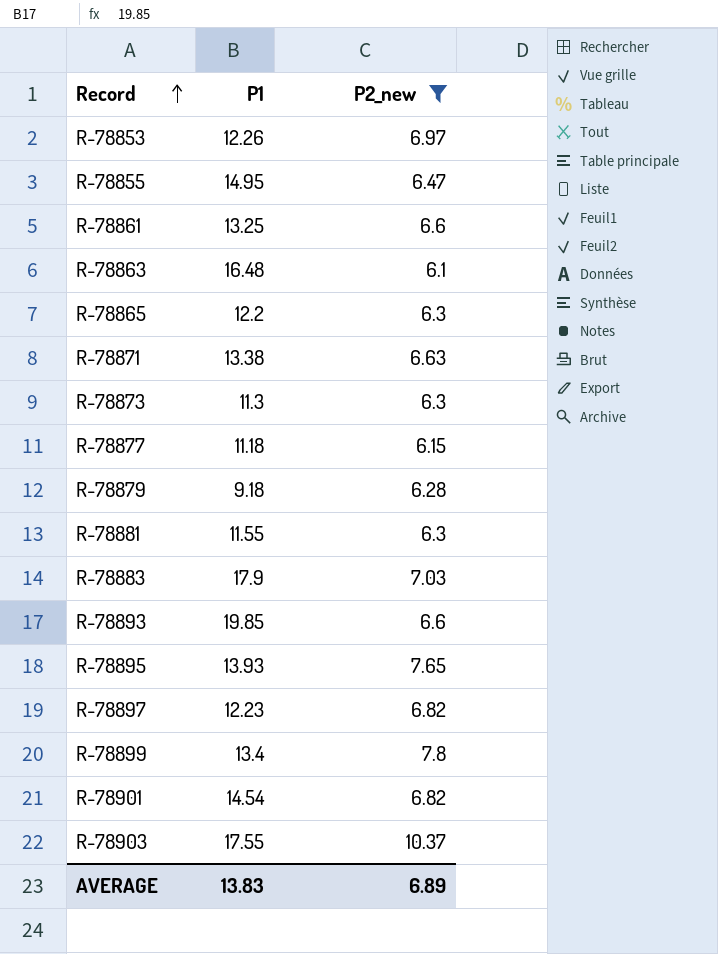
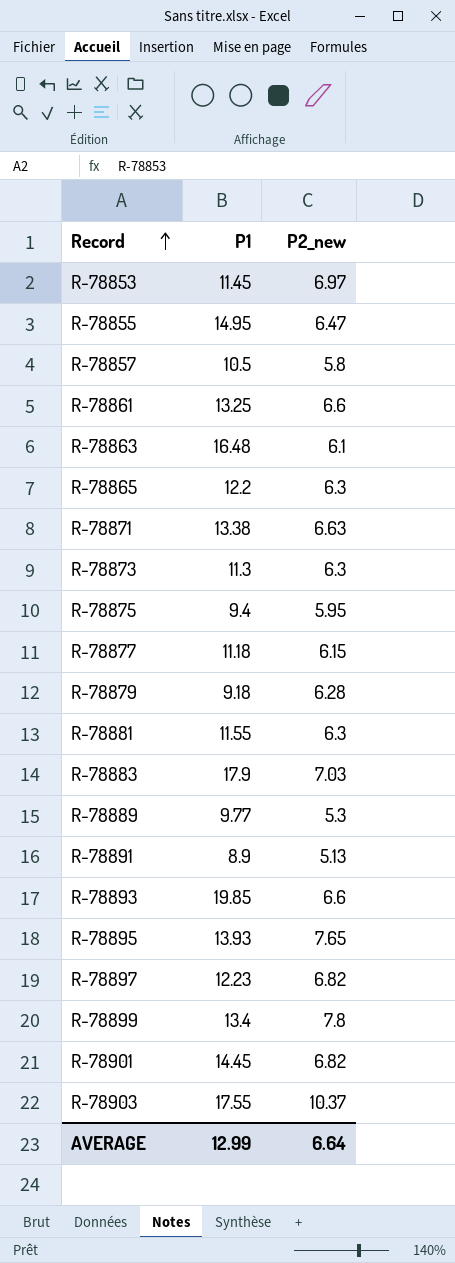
filter: P2_new >= 6.1 -> none
R-78853 | P1: 12.26 -> 11.45
R-78901 | P1: 14.54 -> 14.45
AVERAGE | P1: 13.83 -> 12.99
AVERAGE | P2_new: 6.89 -> 6.64

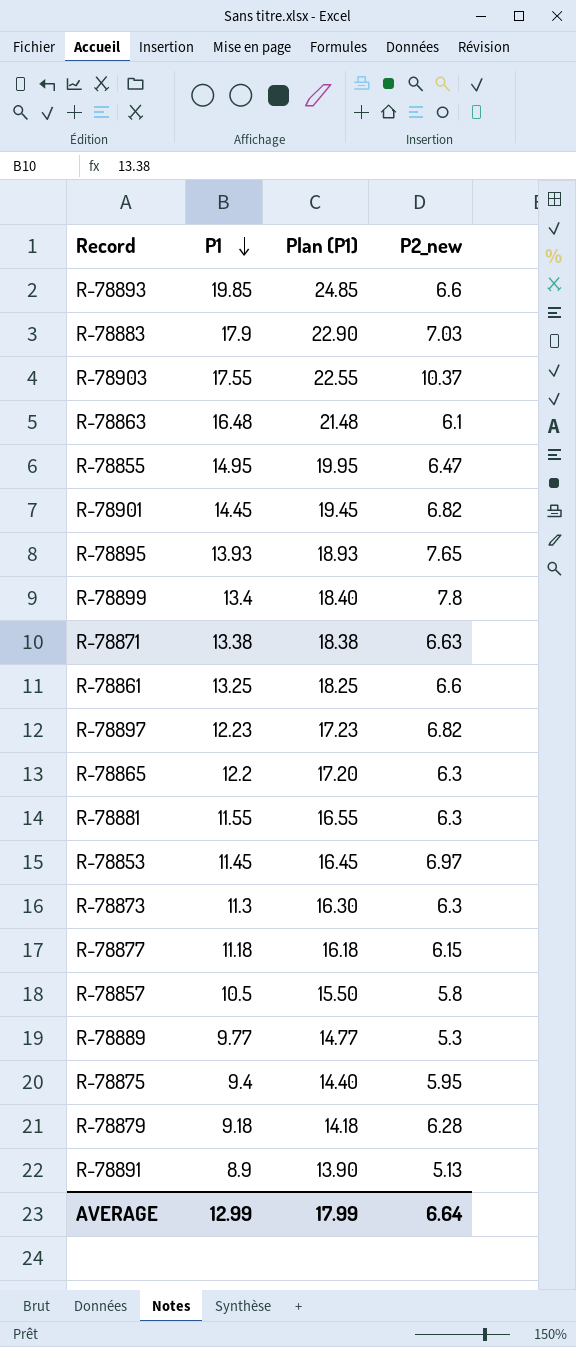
row order: Record ascending -> P1 descending
column Plan (P1) | formula: none -> [P1] + 5

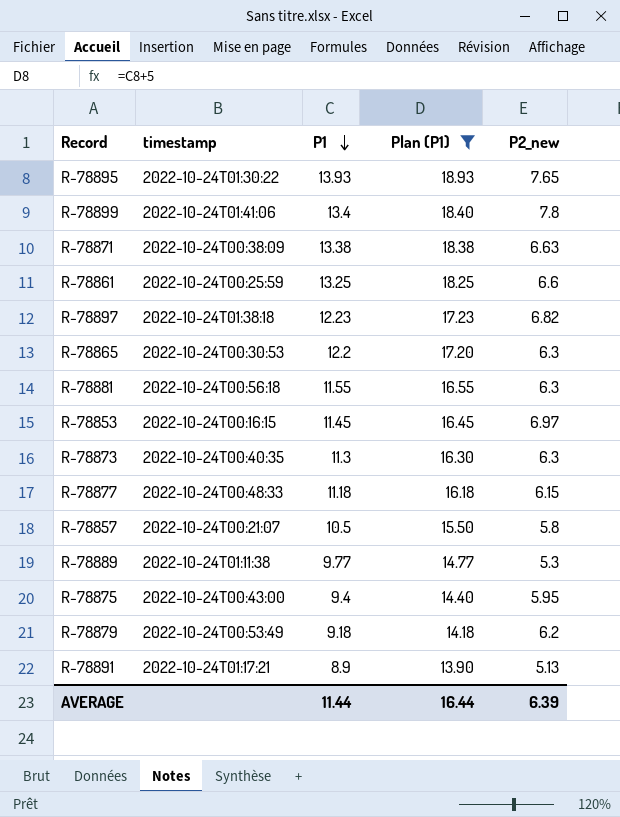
filter: none -> Plan (P1) <= 18.93
column timestamp | position: none -> 2
R-78879 | P2_new: 6.28 -> 6.2
AVERAGE | P1: 12.99 -> 11.44
AVERAGE | Plan (P1): 17.99 -> 16.44
AVERAGE | P2_new: 6.64 -> 6.39

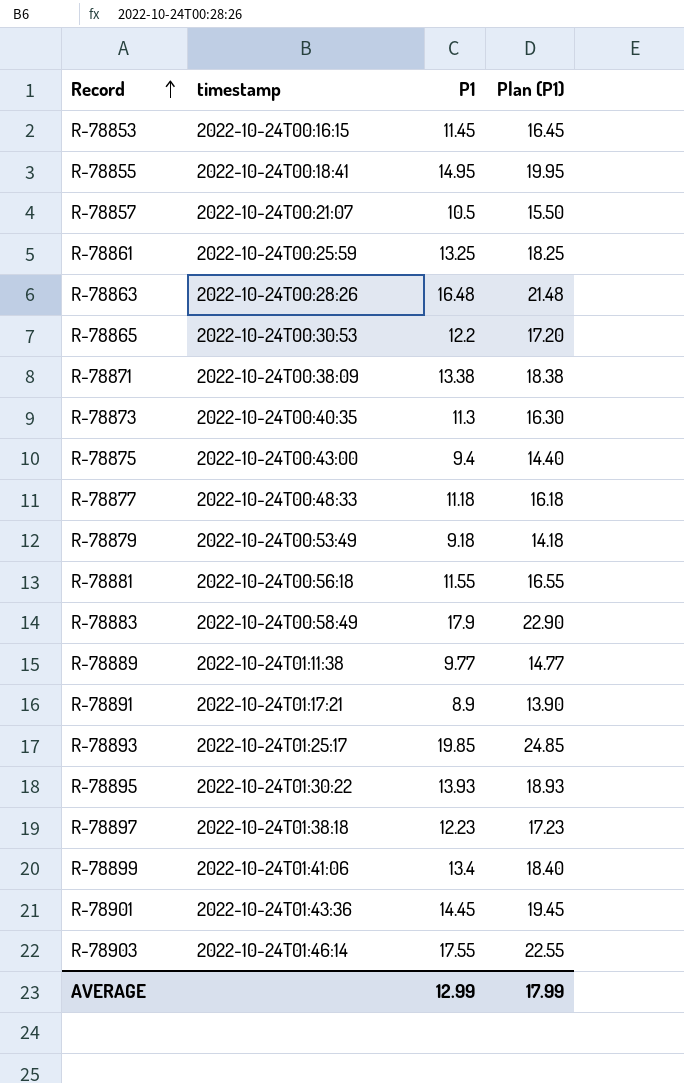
filter: Plan (P1) <= 18.93 -> none
row order: P1 descending -> Record ascending
column P2_new | position: 5 -> none
AVERAGE | P1: 11.44 -> 12.99
AVERAGE | Plan (P1): 16.44 -> 17.99

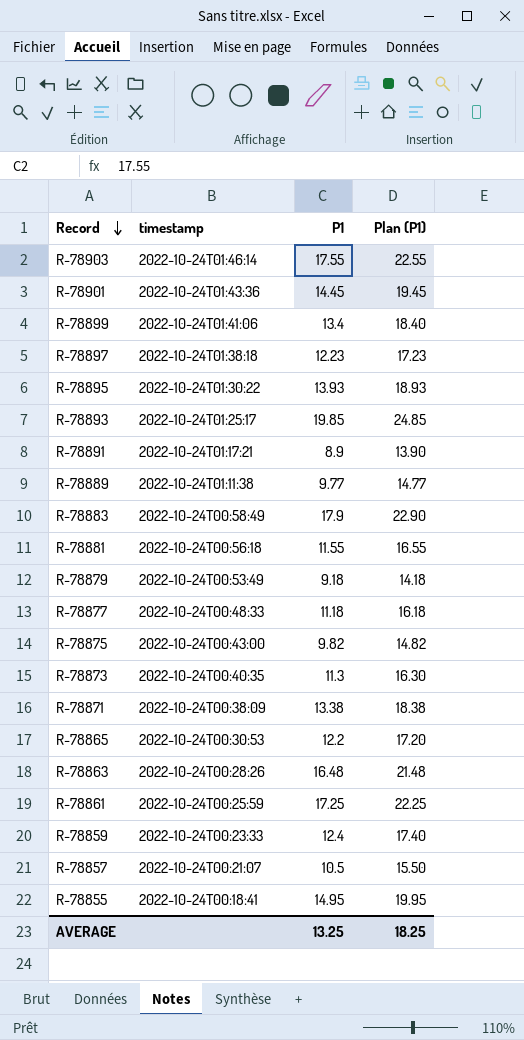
row order: Record ascending -> Record descending
row R-78853: 2022-10-24T00:16:15 | 11.45 | 16.45 -> none
R-78875 | P1: 9.4 -> 9.82
R-78875 | Plan (P1): 14.40 -> 14.82
R-78861 | P1: 13.25 -> 17.25
R-78861 | Plan (P1): 18.25 -> 22.25
row R-78859: none -> 2022-10-24T00:23:33 | 12.4 | 17.40
AVERAGE | P1: 12.99 -> 13.25
AVERAGE | Plan (P1): 17.99 -> 18.25

